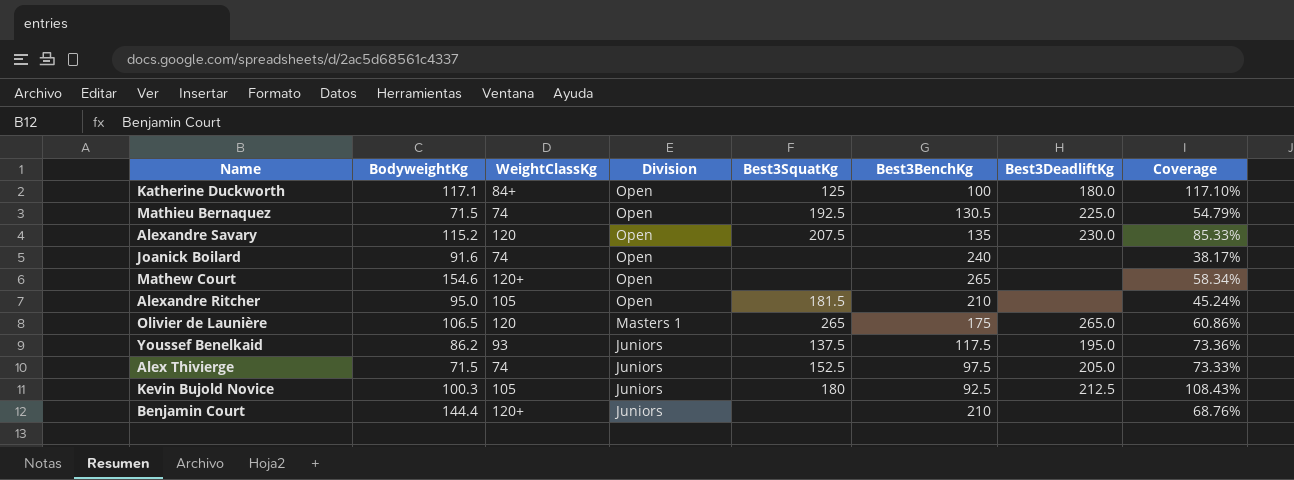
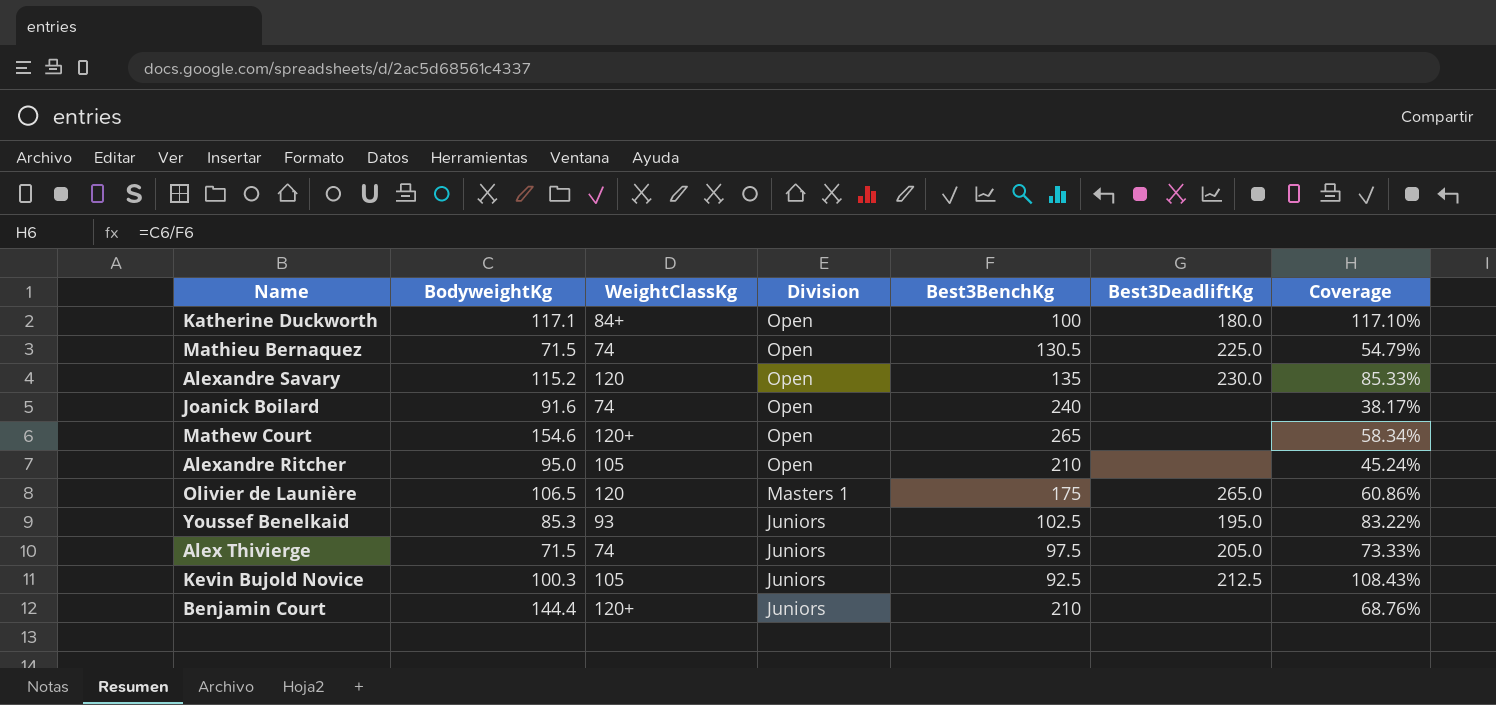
column Best3SquatKg | position: 5 -> none
Youssef Benelkaid | BodyweightKg: 86.2 -> 85.3
Youssef Benelkaid | Best3BenchKg: 117.5 -> 102.5
Youssef Benelkaid | Coverage: 73.36% -> 83.22%

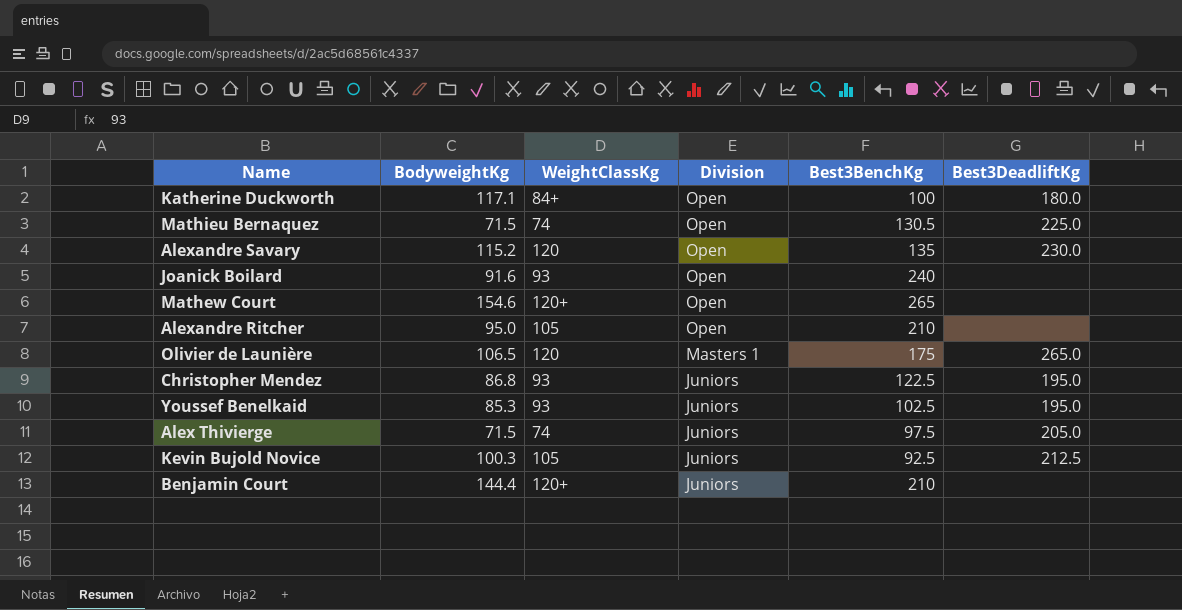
column Coverage | formula: [BodyweightKg] / [Best3BenchKg] -> none
Joanick Boilard | WeightClassKg: 74 -> 93
row Christopher Mendez: none -> 86.8 | 93 | Juniors | 122.5 | 195.0

